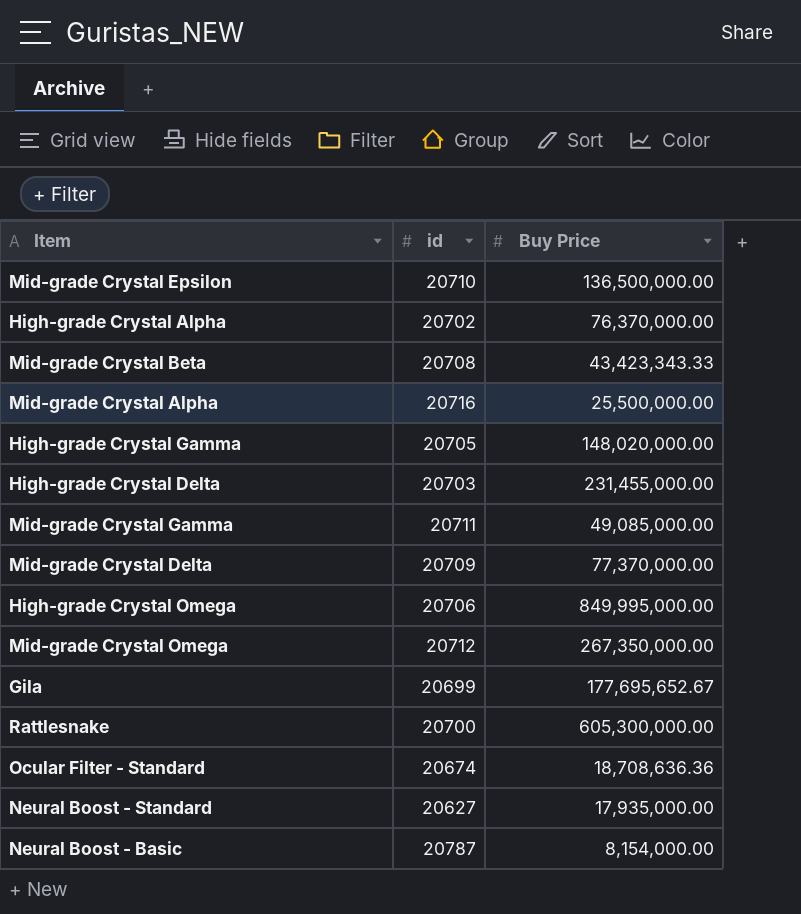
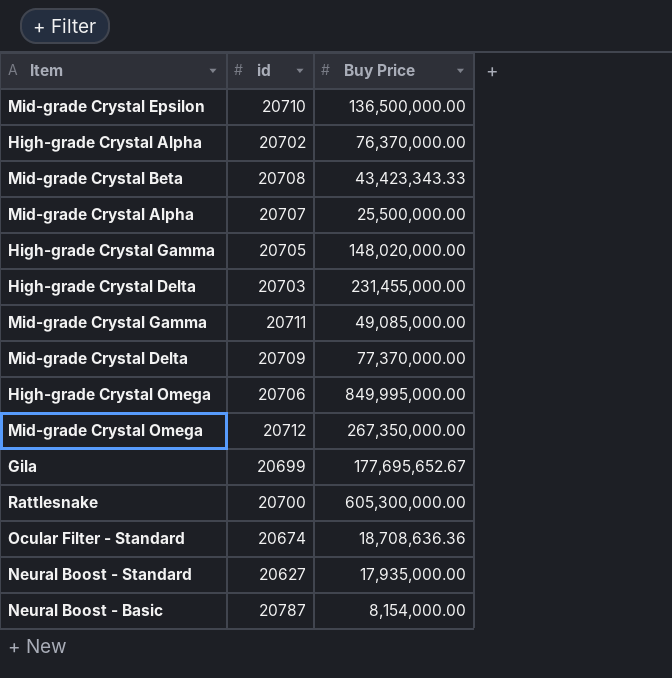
Mid-grade Crystal Alpha | id: 20716 -> 20707

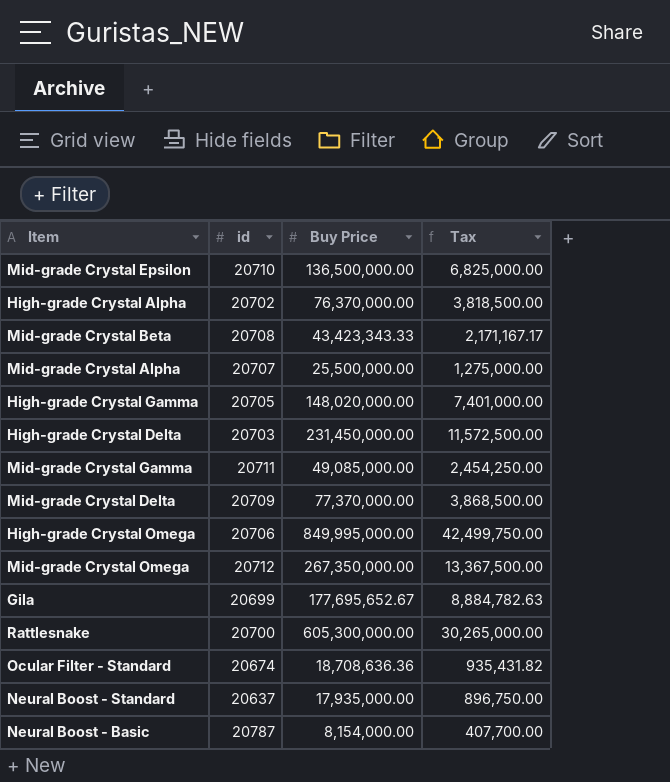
column Tax | formula: none -> [Buy Price] * 0.05
High-grade Crystal Delta | Buy Price: 231,455,000.00 -> 231,450,000.00
Neural Boost - Standard | id: 20627 -> 20637

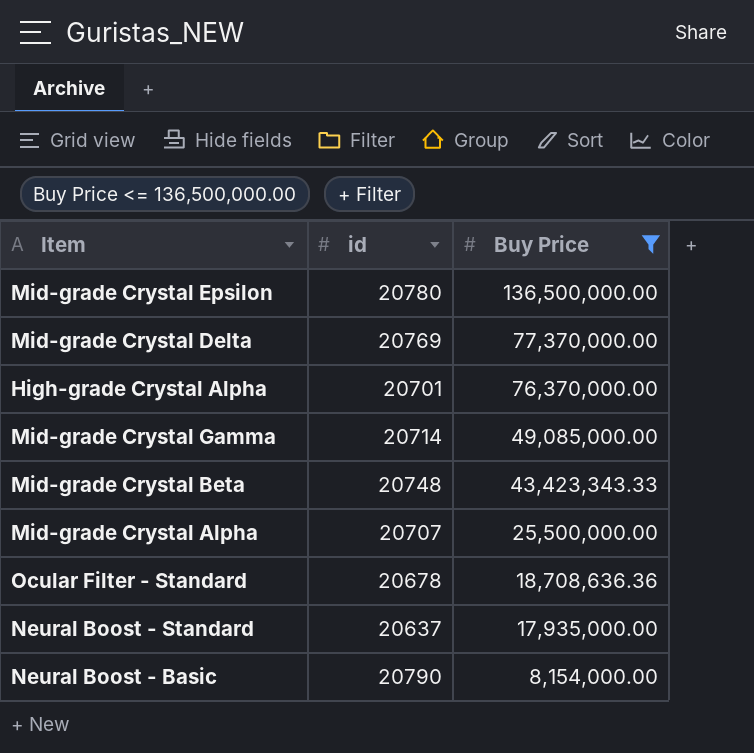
filter: none -> Buy Price <= 136,500,000.00
row order: none -> Buy Price descending
column Tax | formula: [Buy Price] * 0.05 -> none
Mid-grade Crystal Epsilon | id: 20710 -> 20780
Mid-grade Crystal Delta | id: 20709 -> 20769
High-grade Crystal Alpha | id: 20702 -> 20701
Mid-grade Crystal Gamma | id: 20711 -> 20714
Mid-grade Crystal Beta | id: 20708 -> 20748
Ocular Filter - Standard | id: 20674 -> 20678
Neural Boost - Basic | id: 20787 -> 20790

